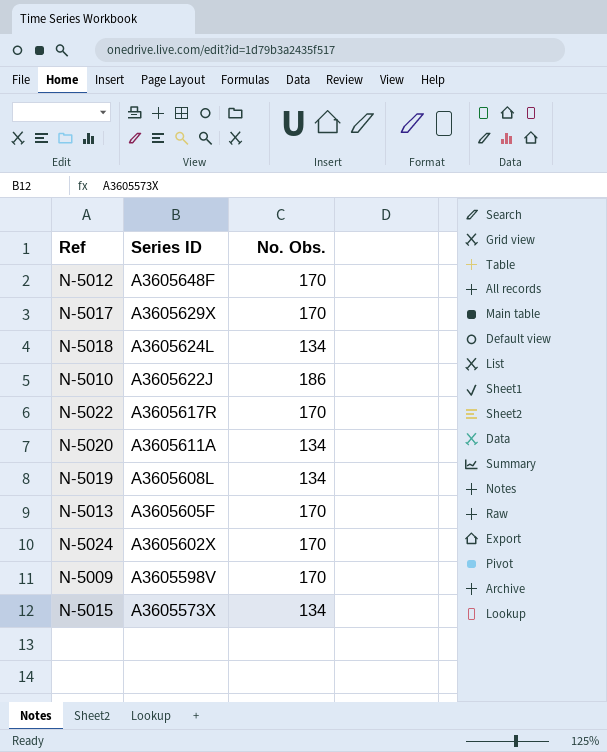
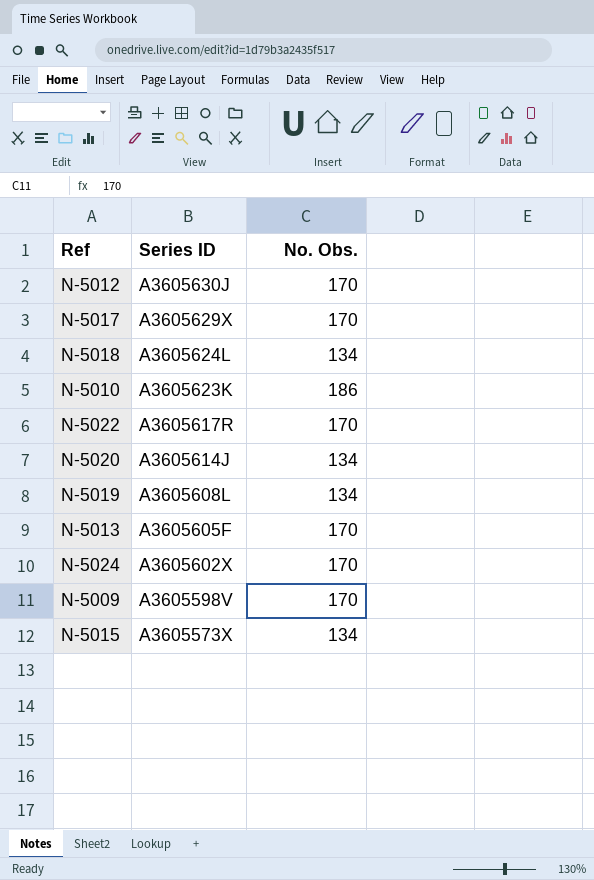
N-5012 | Series ID: A3605648F -> A3605630J
N-5010 | Series ID: A3605622J -> A3605623K
N-5020 | Series ID: A3605611A -> A3605614J

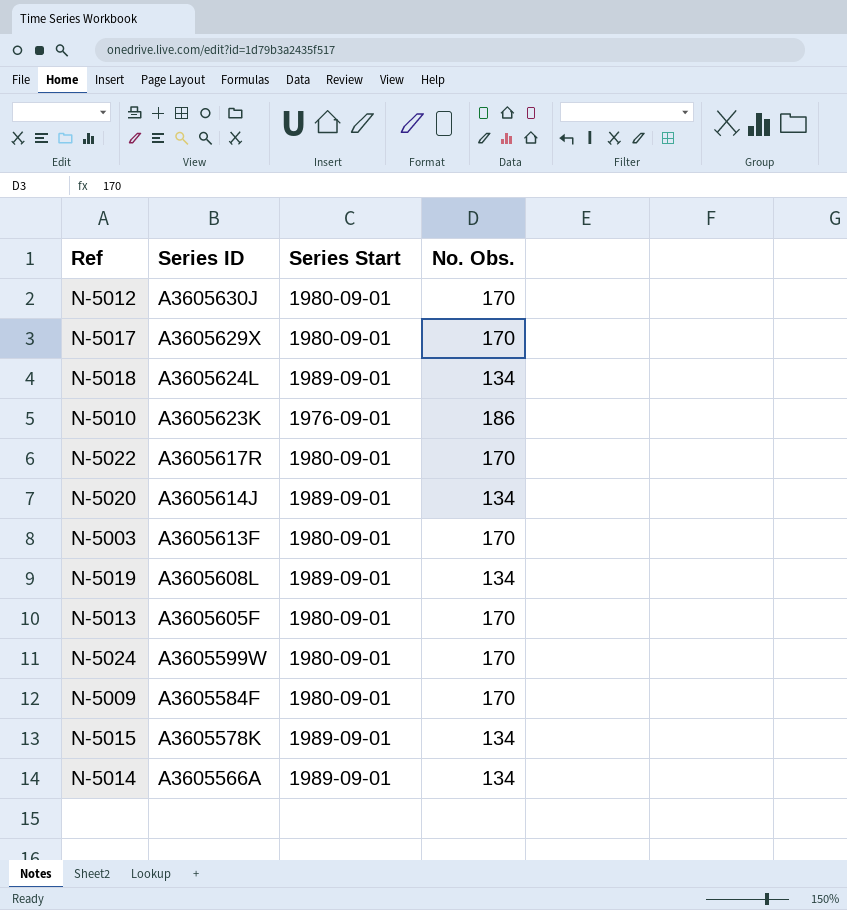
column Series Start | position: none -> 3
row N-5003: none -> A3605613F | 1980-09-01 | 170
N-5024 | Series ID: A3605602X -> A3605599W
N-5009 | Series ID: A3605598V -> A3605584F
N-5015 | Series ID: A3605573X -> A3605578K
row N-5014: none -> A3605566A | 1989-09-01 | 134

